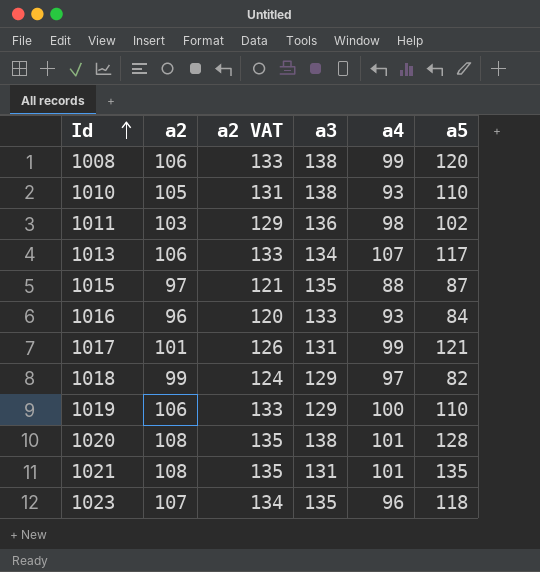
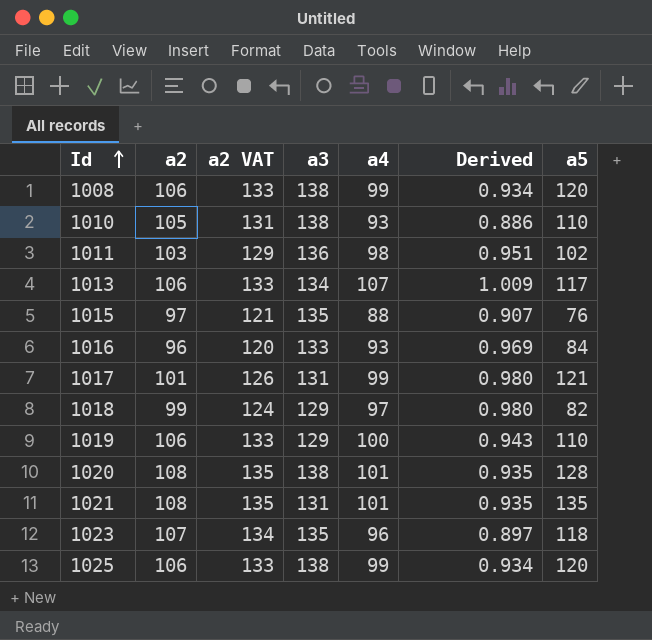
column Derived | formula: none -> [a4] / [a2]
1015 | a5: 87 -> 76
row 1025: none -> 106 | 133 | 138 | 99 | 0.934 | 120

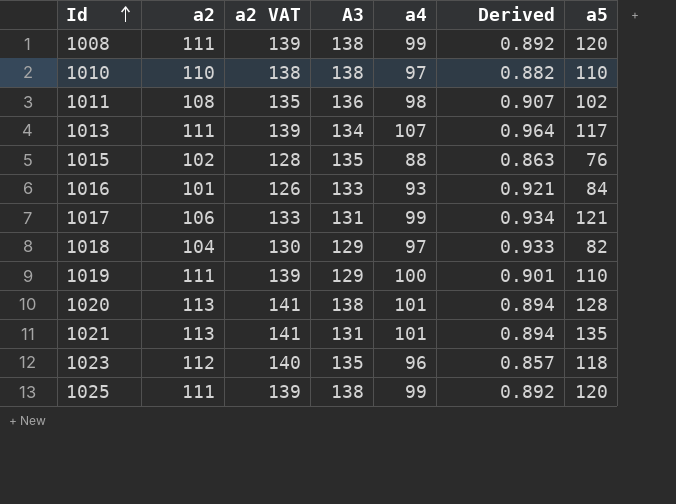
column name: a3 -> A3
1008 | a2: 106 -> 111
1008 | a2 VAT: 133 -> 139
1008 | Derived: 0.934 -> 0.892
1010 | a2: 105 -> 110
1010 | a2 VAT: 131 -> 138
1010 | a4: 93 -> 97
1010 | Derived: 0.886 -> 0.882
1011 | a2: 103 -> 108
1011 | a2 VAT: 129 -> 135
1011 | Derived: 0.951 -> 0.907
1013 | a2: 106 -> 111
1013 | a2 VAT: 133 -> 139
1013 | Derived: 1.009 -> 0.964
1015 | a2: 97 -> 102
1015 | a2 VAT: 121 -> 128
1015 | Derived: 0.907 -> 0.863
1016 | a2: 96 -> 101
1016 | a2 VAT: 120 -> 126
1016 | Derived: 0.969 -> 0.921
1017 | a2: 101 -> 106
1017 | a2 VAT: 126 -> 133
1017 | Derived: 0.980 -> 0.934
1018 | a2: 99 -> 104
1018 | a2 VAT: 124 -> 130
1018 | Derived: 0.980 -> 0.933
1019 | a2: 106 -> 111
1019 | a2 VAT: 133 -> 139
1019 | Derived: 0.943 -> 0.901
1020 | a2: 108 -> 113
1020 | a2 VAT: 135 -> 141
1020 | Derived: 0.935 -> 0.894
1021 | a2: 108 -> 113
1021 | a2 VAT: 135 -> 141
1021 | Derived: 0.935 -> 0.894
1023 | a2: 107 -> 112
1023 | a2 VAT: 134 -> 140
1023 | Derived: 0.897 -> 0.857
1025 | a2: 106 -> 111
1025 | a2 VAT: 133 -> 139
1025 | Derived: 0.934 -> 0.892

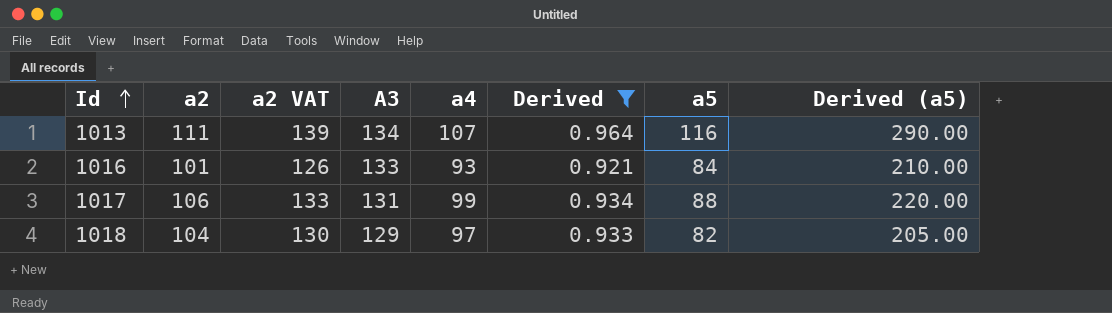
filter: none -> Derived >= 0.921
column Derived (a5) | formula: none -> [a5] * 2.5
1013 | a5: 117 -> 116
1017 | a5: 121 -> 88

